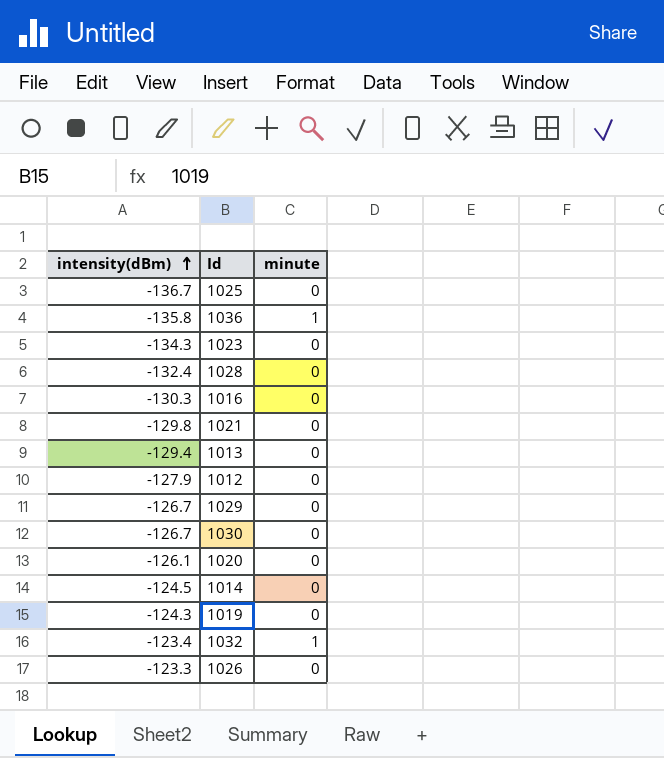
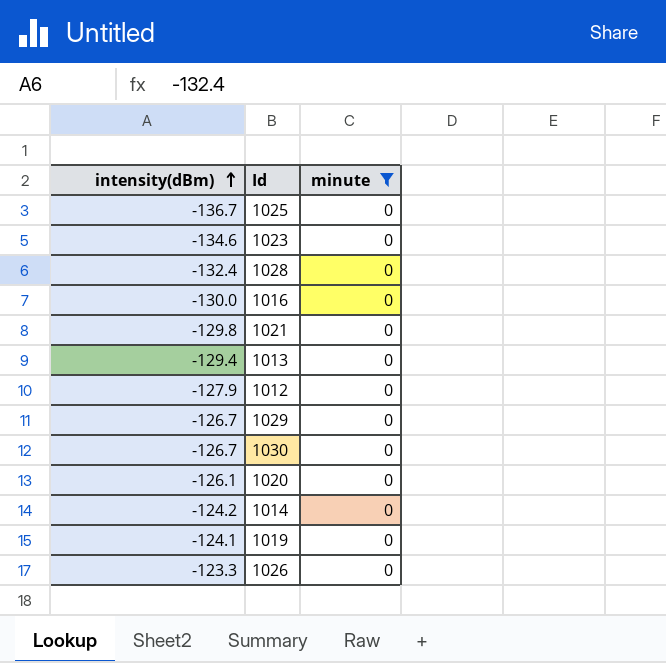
filter: none -> minute = 0
1023 | intensity(dBm): -134.3 -> -134.6
1016 | intensity(dBm): -130.3 -> -130.0
1014 | intensity(dBm): -124.5 -> -124.2
1019 | intensity(dBm): -124.3 -> -124.1

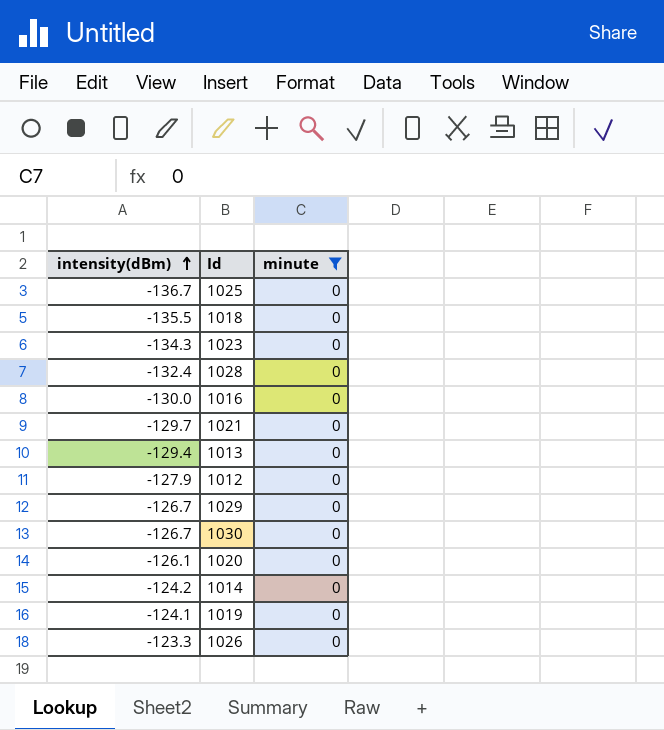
row 1018: none -> -135.5 | 0
1023 | intensity(dBm): -134.6 -> -134.3
1021 | intensity(dBm): -129.8 -> -129.7

